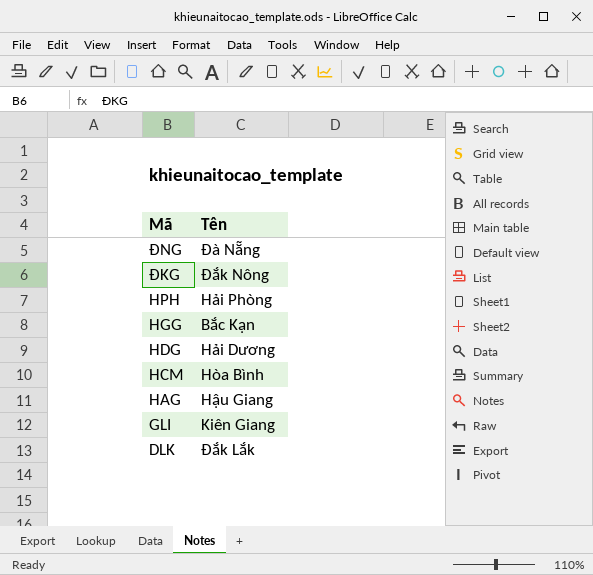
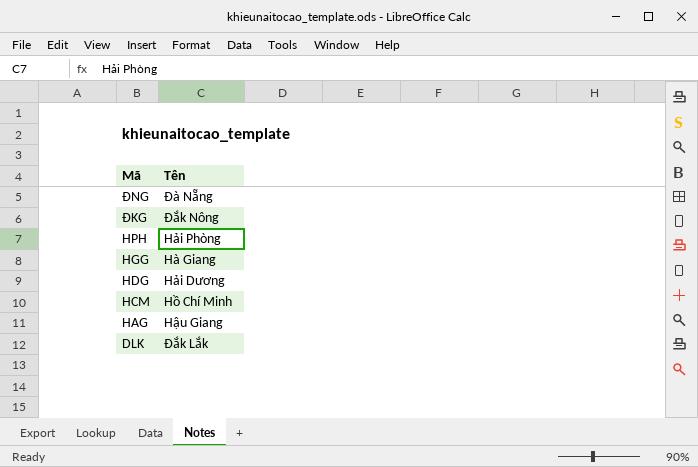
row GLI: Kiên Giang -> none
HGG | Tên: Bắc Kạn -> Hà Giang
HCM | Tên: Hòa Bình -> Hồ Chí Minh

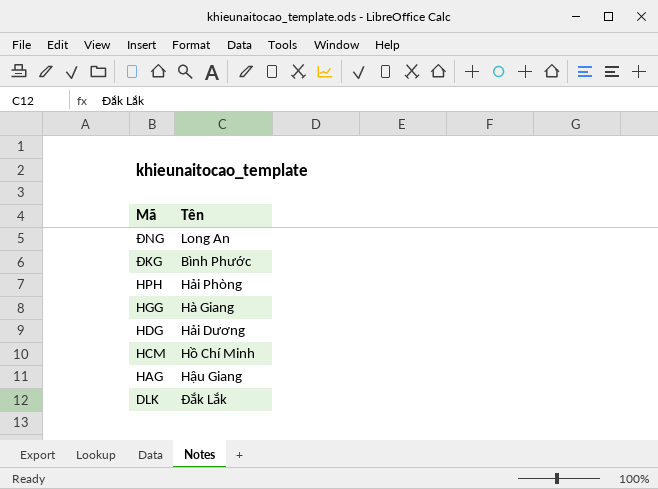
ĐNG | Tên: Đà Nẵng -> Long An
ĐKG | Tên: Đắk Nông -> Bình Phước

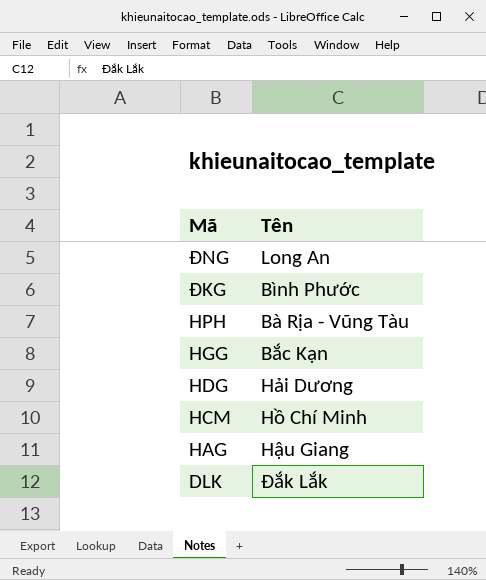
HPH | Tên: Hải Phòng -> Bà Rịa - Vũng Tàu
HGG | Tên: Hà Giang -> Bắc Kạn

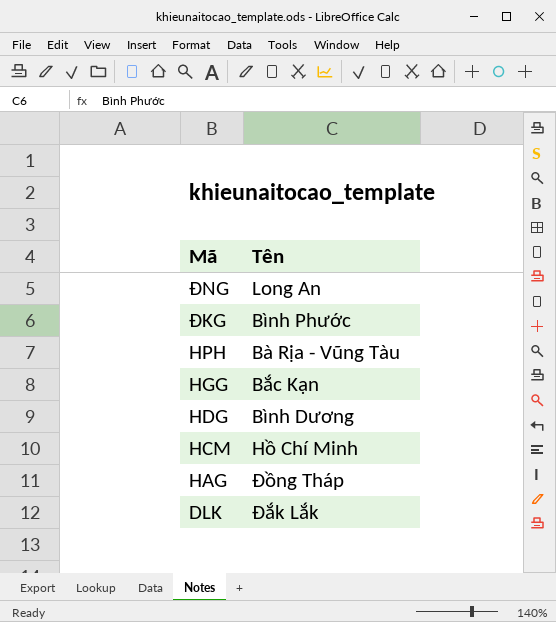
HDG | Tên: Hải Dương -> Bình Dương
HAG | Tên: Hậu Giang -> Đồng Tháp

